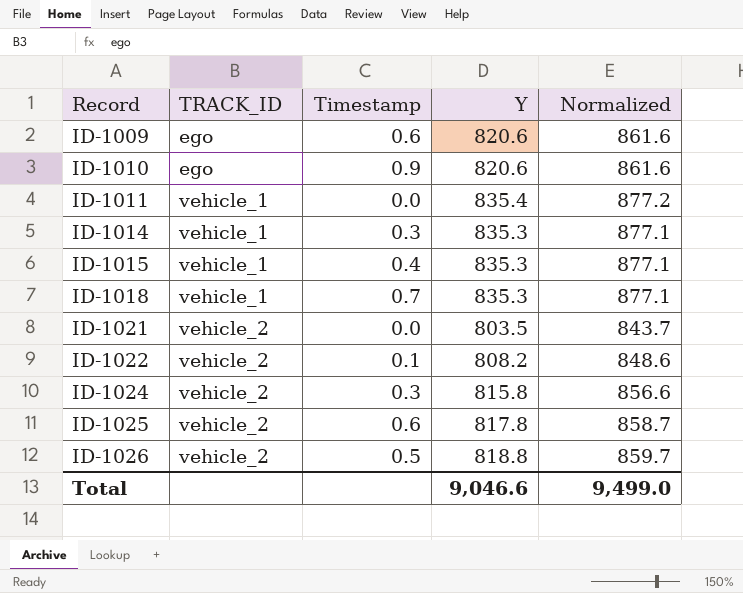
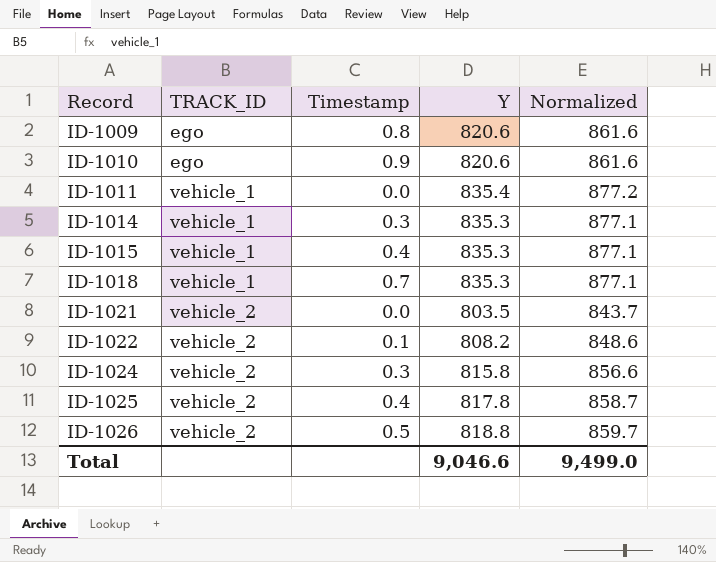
ID-1009 | Timestamp: 0.6 -> 0.8
ID-1025 | Timestamp: 0.6 -> 0.4

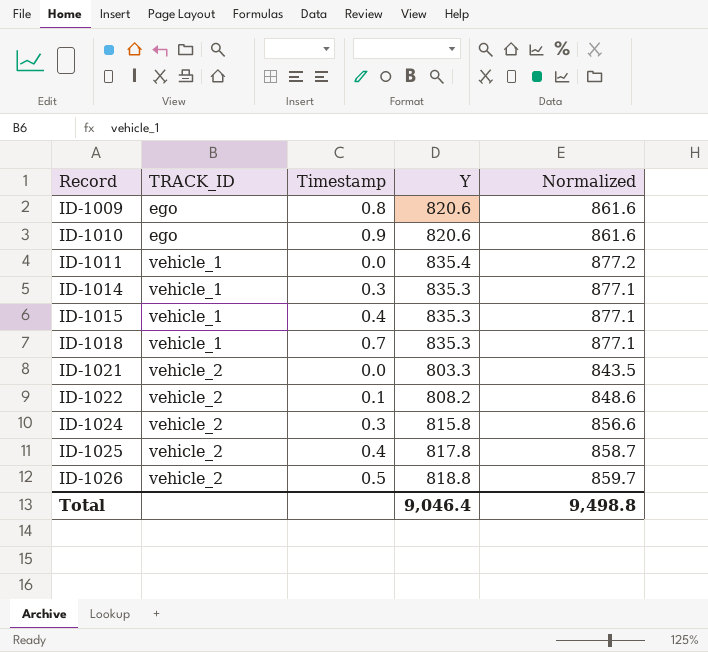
ID-1021 | Y: 803.5 -> 803.3
ID-1021 | Normalized: 843.7 -> 843.5
Total | Y: 9,046.6 -> 9,046.4
Total | Normalized: 9,499.0 -> 9,498.8

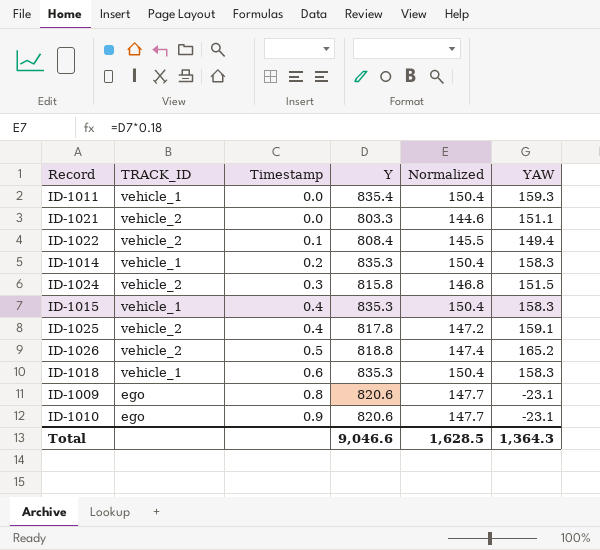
row order: Record ascending -> Timestamp ascending
column Normalized | formula: [Y] * 1.05 -> [Y] * 0.18
column YAW | position: none -> 6
ID-1022 | Y: 808.2 -> 808.4
ID-1014 | Timestamp: 0.3 -> 0.2
ID-1018 | Timestamp: 0.7 -> 0.6
Total | Y: 9,046.4 -> 9,046.6
Total | Normalized: 9,498.8 -> 1,628.5

